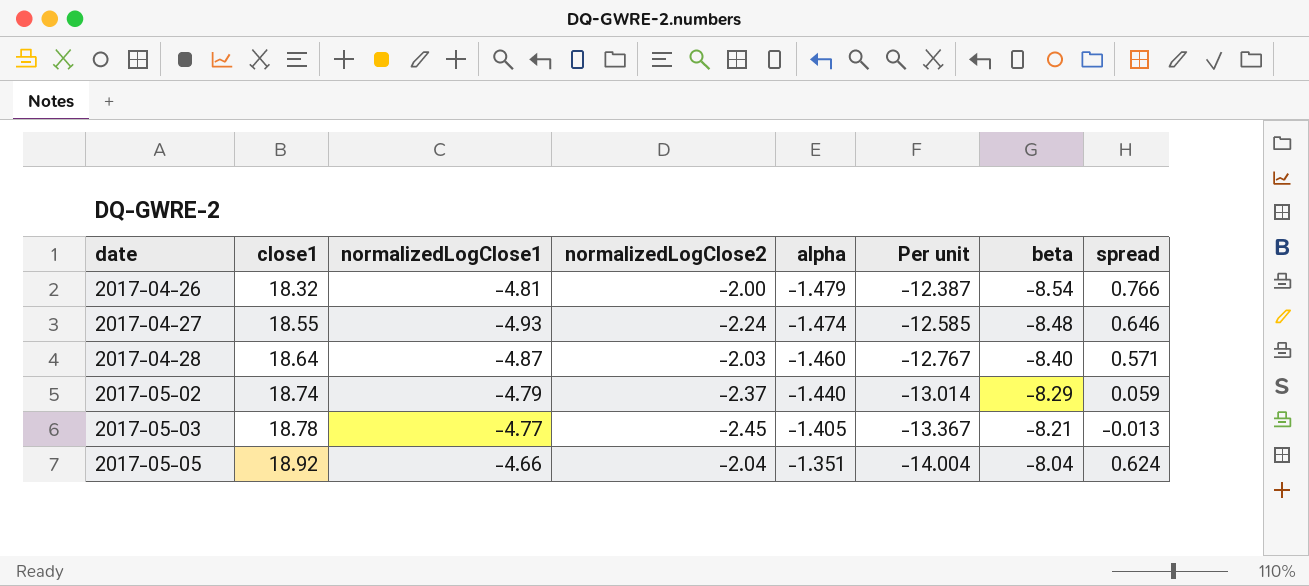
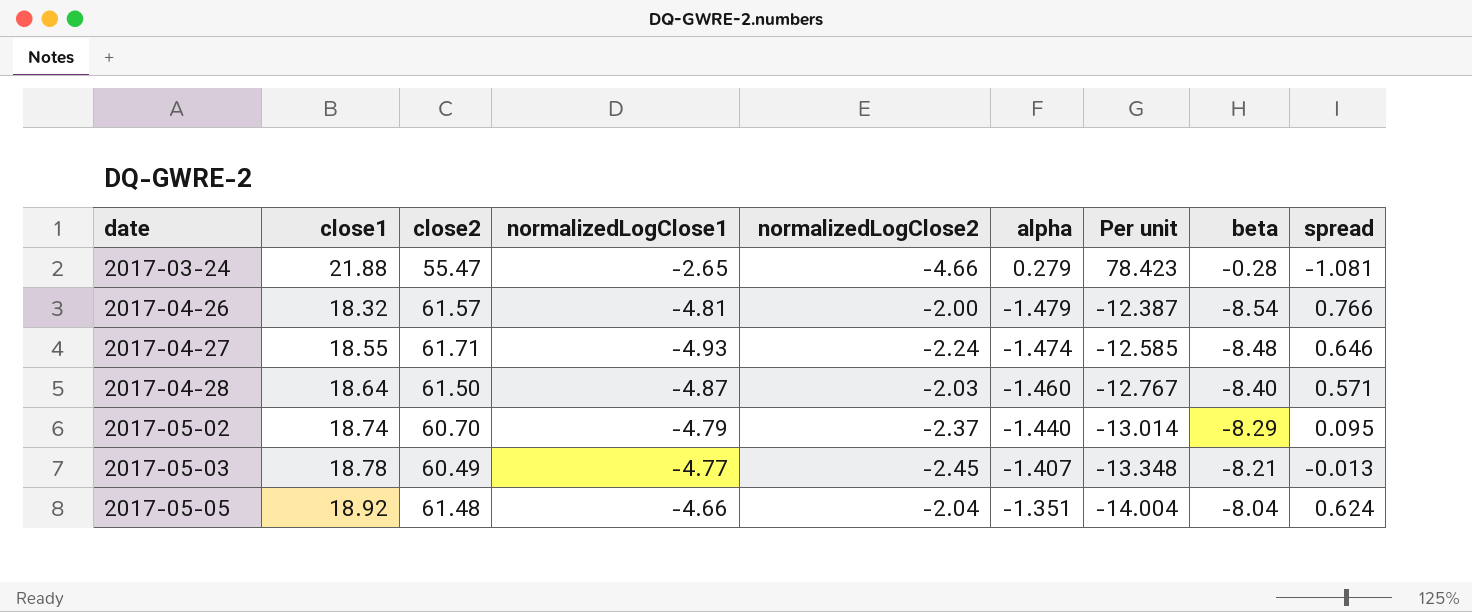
column close2 | position: none -> 3
row 2017-03-24: none -> 21.88 | 55.47 | -2.65 | -4.66 | 0.279 | 78.423 | -0.28 | -1.081
2017-05-02 | spread: 0.059 -> 0.095
2017-05-03 | alpha: -1.405 -> -1.407
2017-05-03 | Per unit: -13.367 -> -13.348

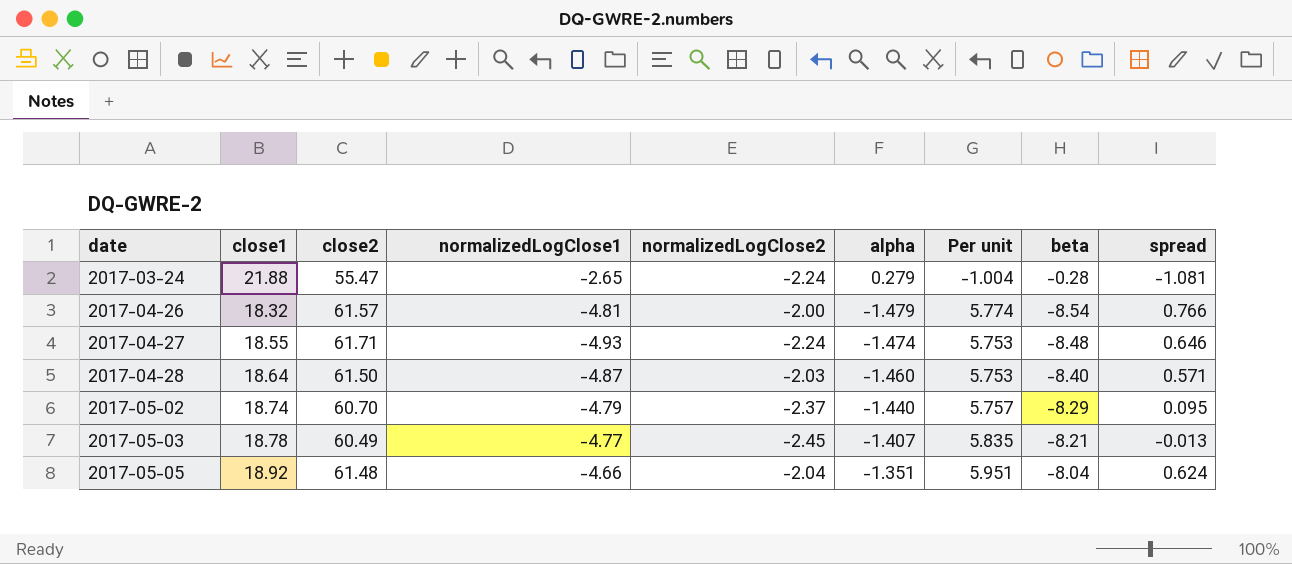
column Per unit | formula: [close1] / [alpha] -> [beta] / [alpha]
2017-03-24 | normalizedLogClose2: -4.66 -> -2.24

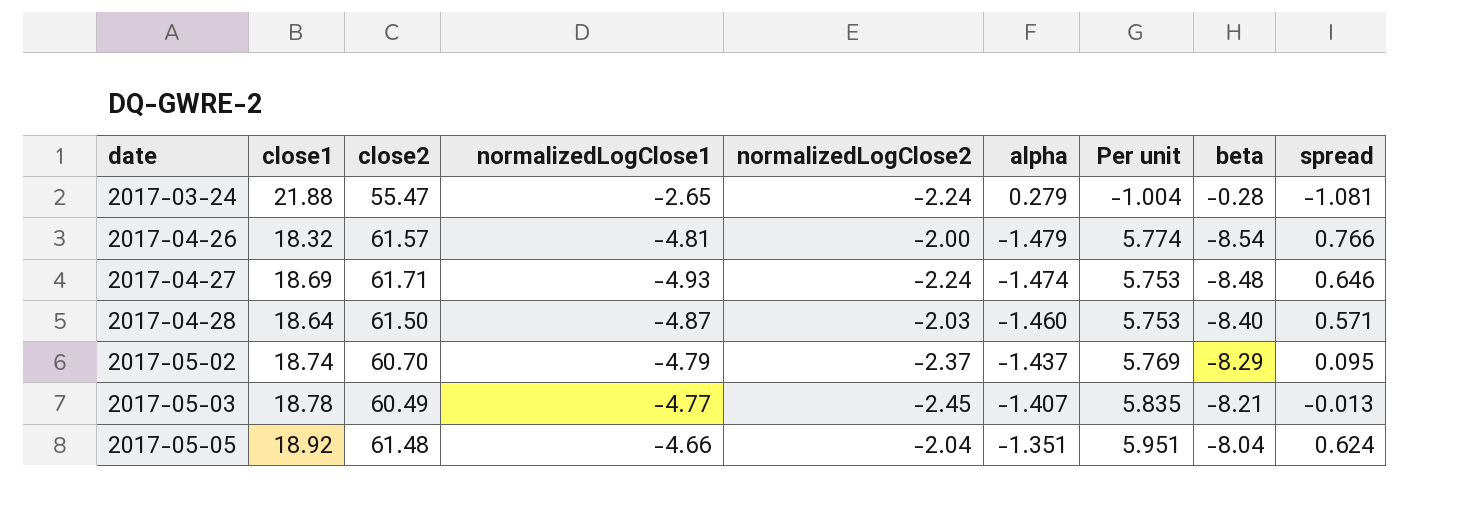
2017-04-27 | close1: 18.55 -> 18.69
2017-05-02 | alpha: -1.440 -> -1.437
2017-05-02 | Per unit: 5.757 -> 5.769

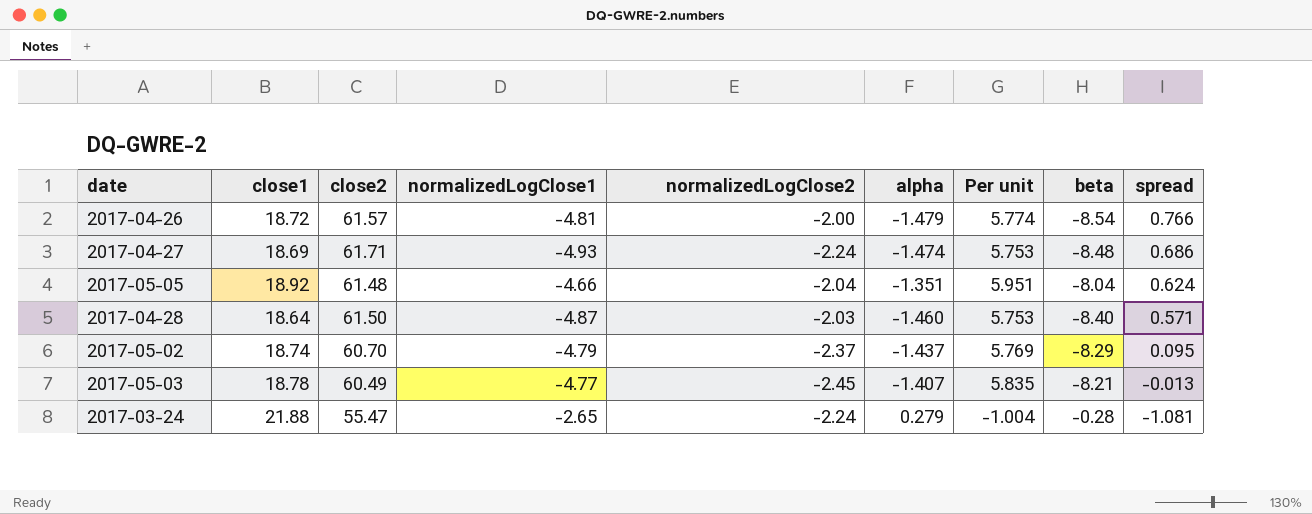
row order: date ascending -> spread descending
2017-04-26 | close1: 18.32 -> 18.72
2017-04-27 | spread: 0.646 -> 0.686

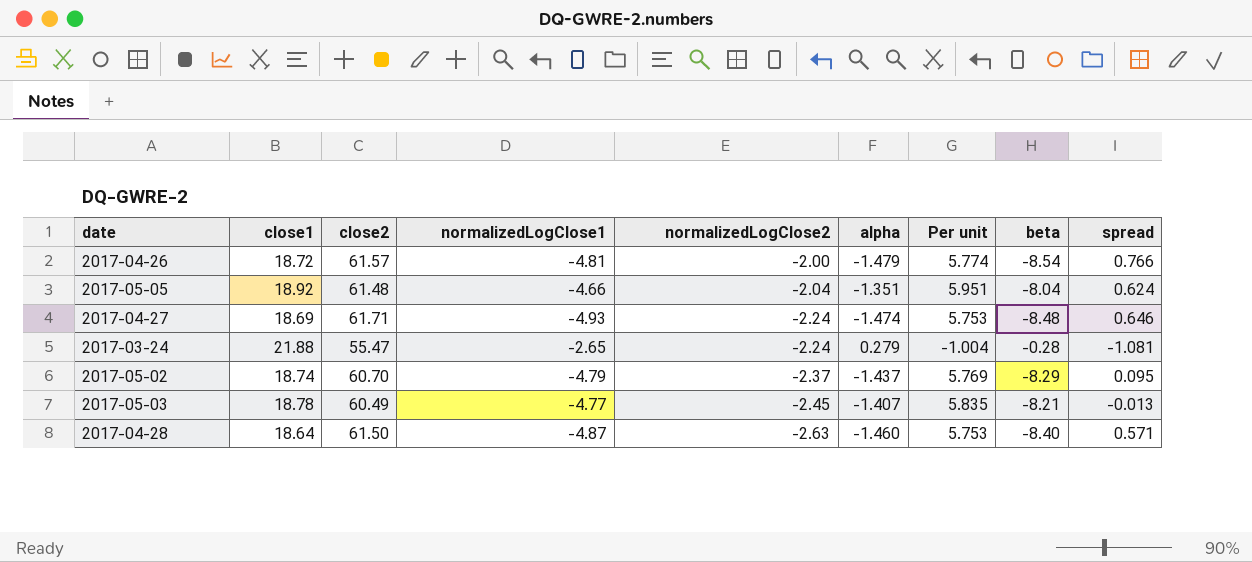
row order: spread descending -> normalizedLogClose2 descending
2017-04-27 | spread: 0.686 -> 0.646
2017-04-28 | normalizedLogClose2: -2.03 -> -2.63

